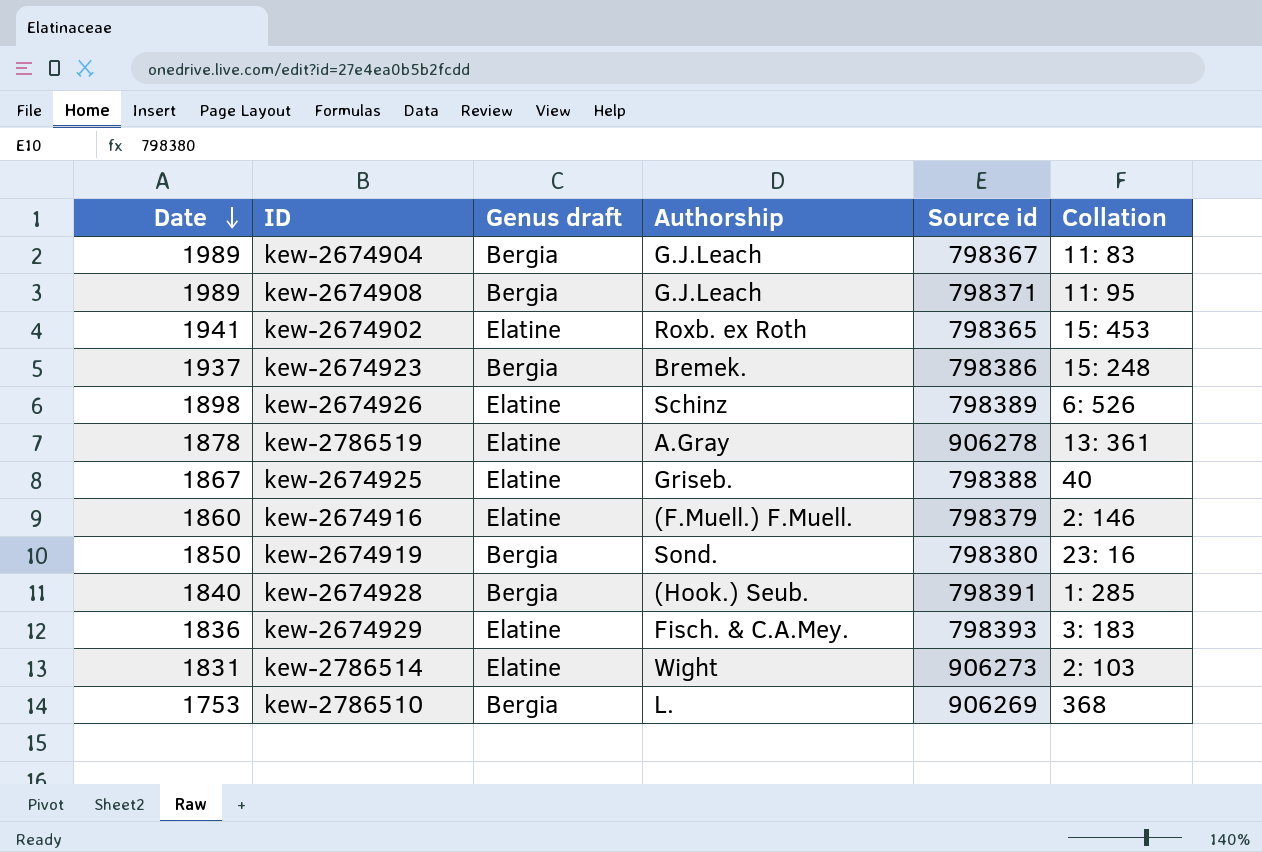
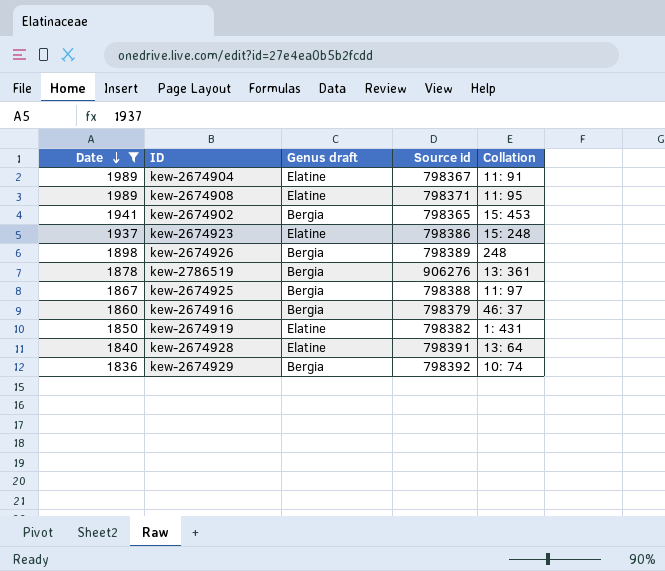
filter: none -> Date >= 1836
column Authorship | position: 4 -> none
kew-2674904 | Genus draft: Bergia -> Elatine
kew-2674904 | Collation: 11: 83 -> 11: 91
kew-2674908 | Genus draft: Bergia -> Elatine
kew-2674902 | Genus draft: Elatine -> Bergia
kew-2674923 | Genus draft: Bergia -> Elatine
kew-2674926 | Genus draft: Elatine -> Bergia
kew-2674926 | Collation: 6: 526 -> 248
kew-2786519 | Genus draft: Elatine -> Bergia
kew-2786519 | Source id: 906278 -> 906276
kew-2674925 | Genus draft: Elatine -> Bergia
kew-2674925 | Collation: 40 -> 11: 97
kew-2674916 | Genus draft: Elatine -> Bergia
kew-2674916 | Collation: 2: 146 -> 46: 37
kew-2674919 | Genus draft: Bergia -> Elatine
kew-2674919 | Source id: 798380 -> 798382
kew-2674919 | Collation: 23: 16 -> 1: 431
kew-2674928 | Genus draft: Bergia -> Elatine
kew-2674928 | Collation: 1: 285 -> 13: 64
kew-2674929 | Genus draft: Elatine -> Bergia
kew-2674929 | Source id: 798393 -> 798392
kew-2674929 | Collation: 3: 183 -> 10: 74

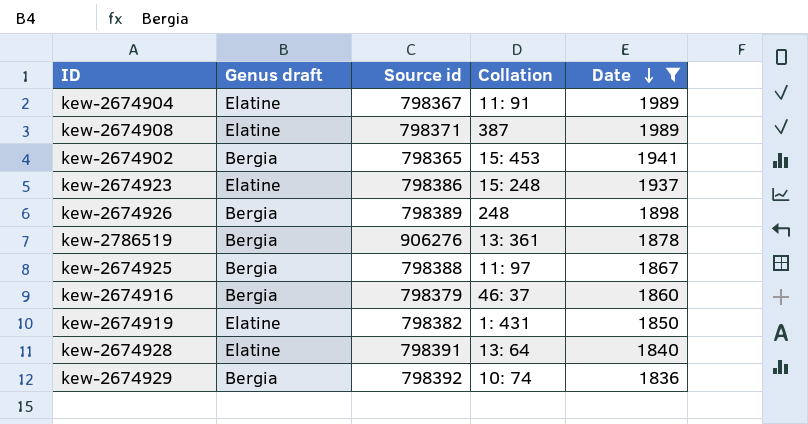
column Date | position: 1 -> 5
kew-2674908 | Collation: 11: 95 -> 387

